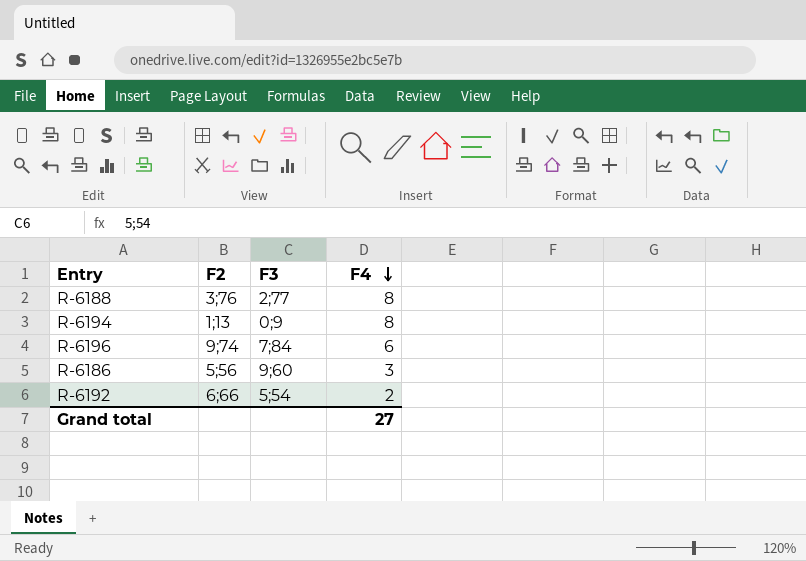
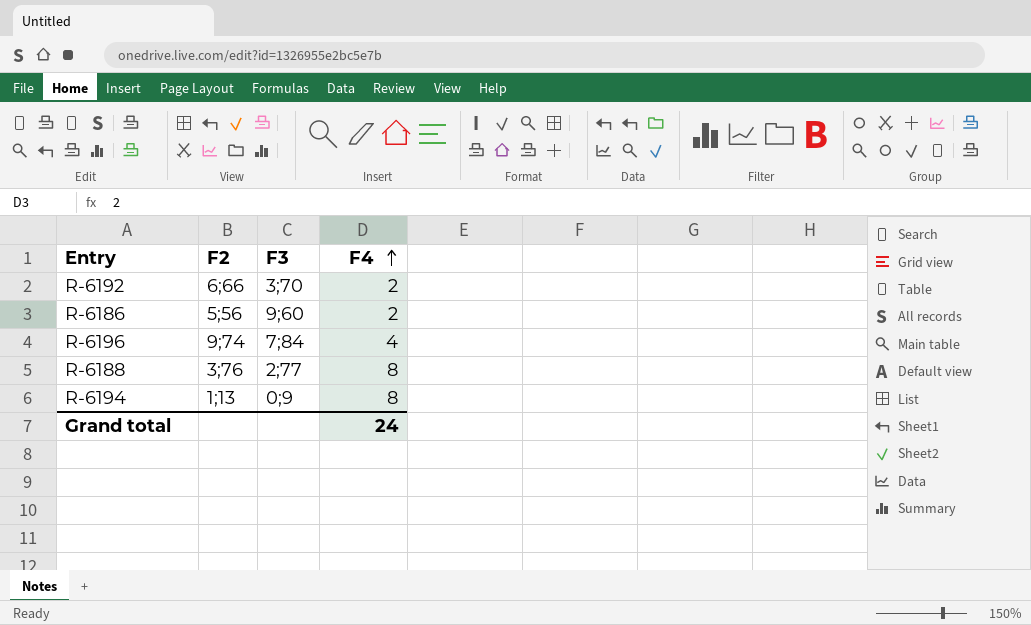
row order: F4 descending -> F4 ascending
R-6192 | F3: 5;54 -> 3;70
R-6186 | F4: 3 -> 2
R-6196 | F4: 6 -> 4
Grand total | F4: 27 -> 24

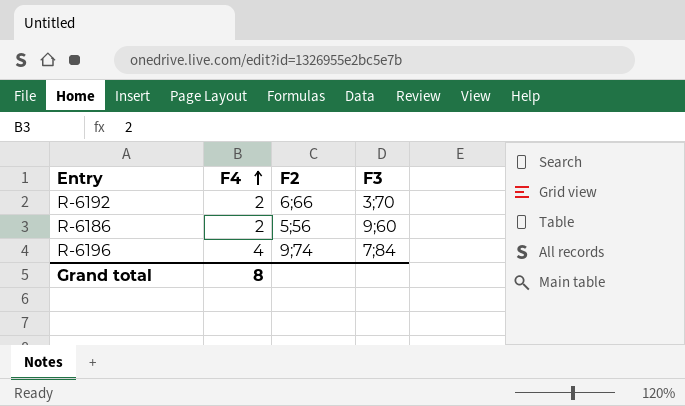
column F4 | position: 4 -> 2
row R-6188: 3;76 | 2;77 | 8 -> none
row R-6194: 1;13 | 0;9 | 8 -> none
Grand total | F4: 24 -> 8

